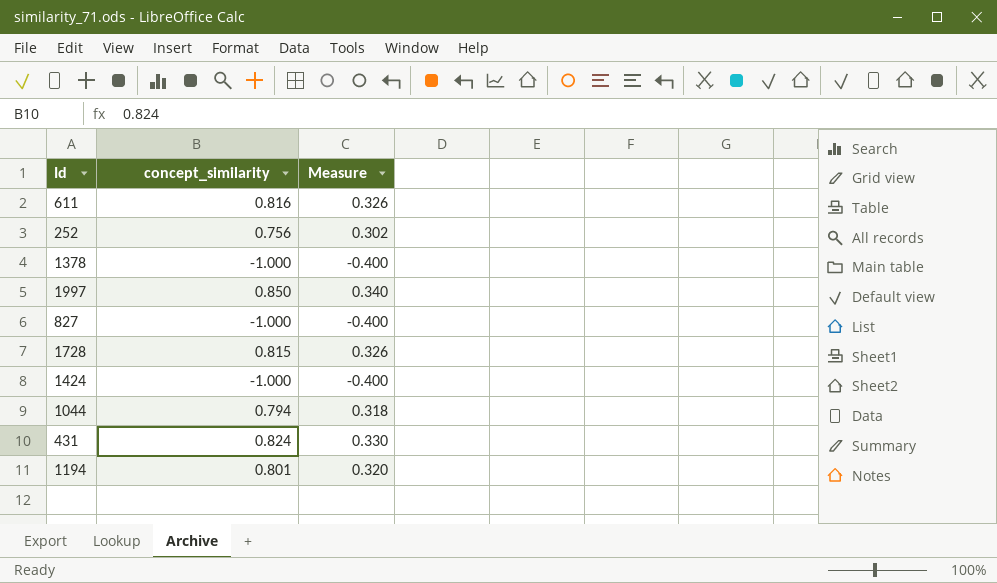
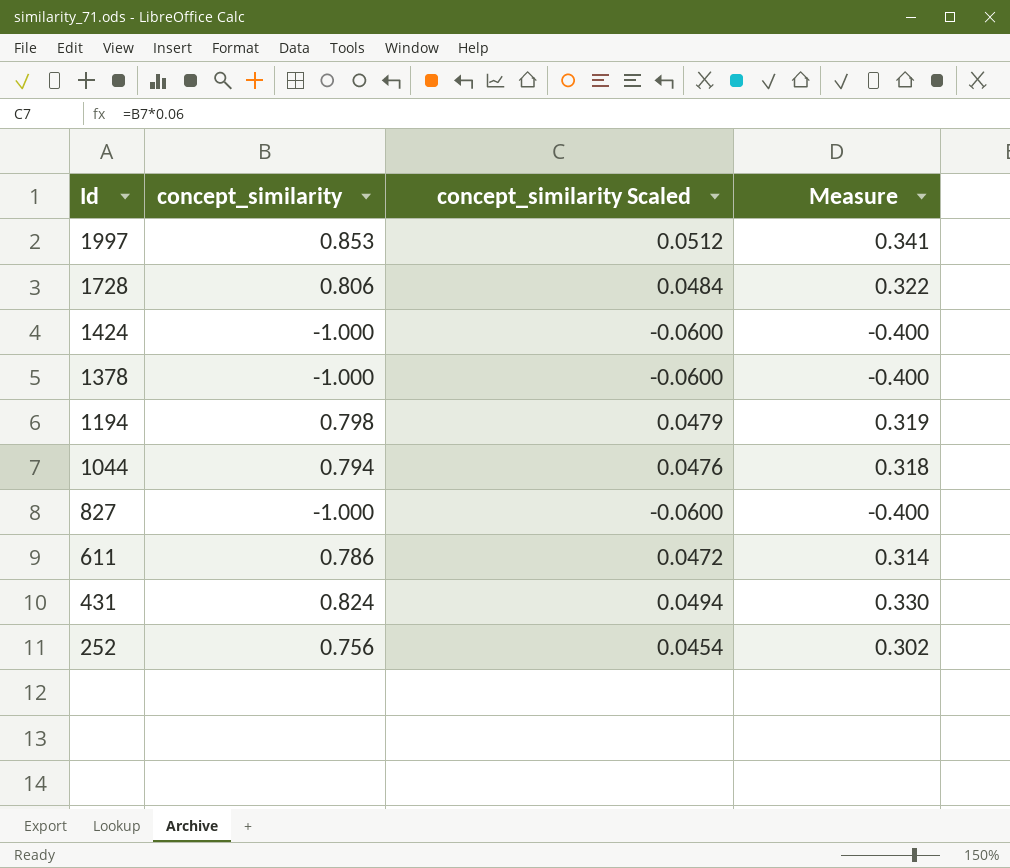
row order: none -> Id descending
column concept_similarity Scaled | formula: none -> [concept_similarity] * 0.06
1997 | concept_similarity: 0.850 -> 0.853
1997 | Measure: 0.340 -> 0.341
1728 | concept_similarity: 0.815 -> 0.806
1728 | Measure: 0.326 -> 0.322
1194 | concept_similarity: 0.801 -> 0.798
1194 | Measure: 0.320 -> 0.319
611 | concept_similarity: 0.816 -> 0.786
611 | Measure: 0.326 -> 0.314

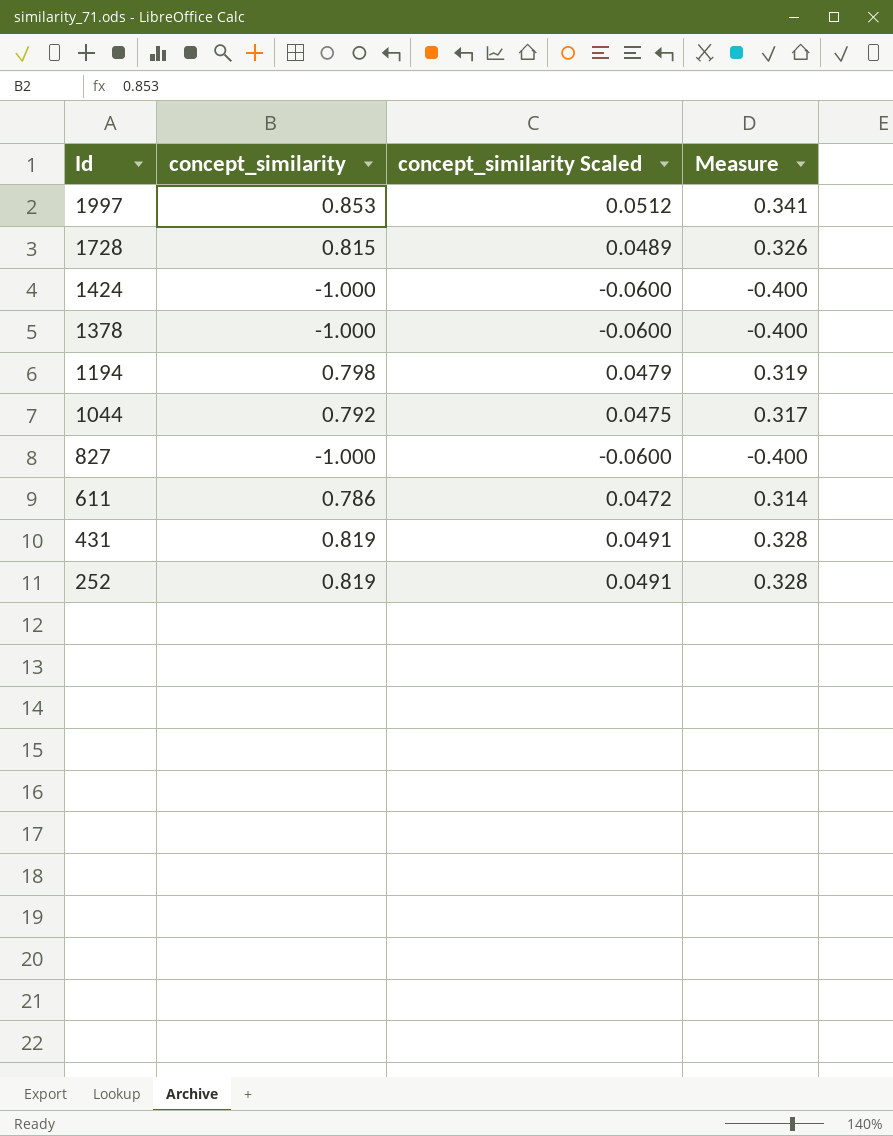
1728 | concept_similarity: 0.806 -> 0.815
1728 | concept_similarity Scaled: 0.0484 -> 0.0489
1728 | Measure: 0.322 -> 0.326
1044 | concept_similarity: 0.794 -> 0.792
1044 | concept_similarity Scaled: 0.0476 -> 0.0475
1044 | Measure: 0.318 -> 0.317
431 | concept_similarity: 0.824 -> 0.819
431 | concept_similarity Scaled: 0.0494 -> 0.0491
431 | Measure: 0.330 -> 0.328
252 | concept_similarity: 0.756 -> 0.819
252 | concept_similarity Scaled: 0.0454 -> 0.0491
252 | Measure: 0.302 -> 0.328

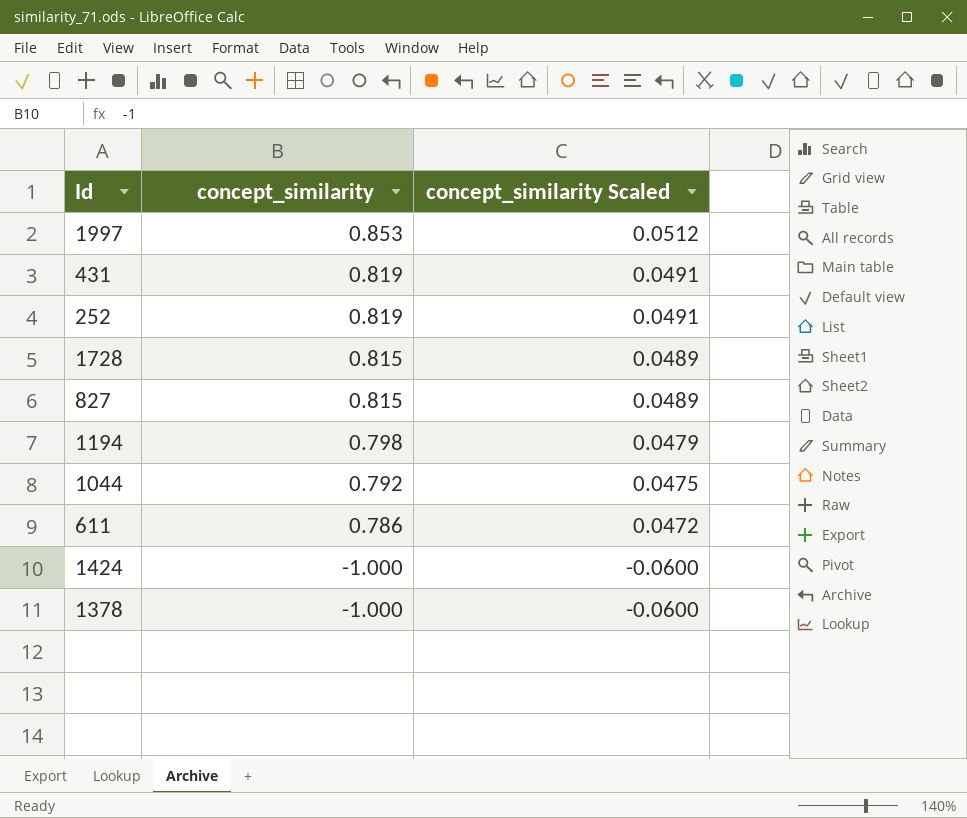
row order: Id descending -> concept_similarity descending
column Measure | formula: [concept_similarity] * 0.4 -> none
827 | concept_similarity: -1.000 -> 0.815
827 | concept_similarity Scaled: -0.0600 -> 0.0489

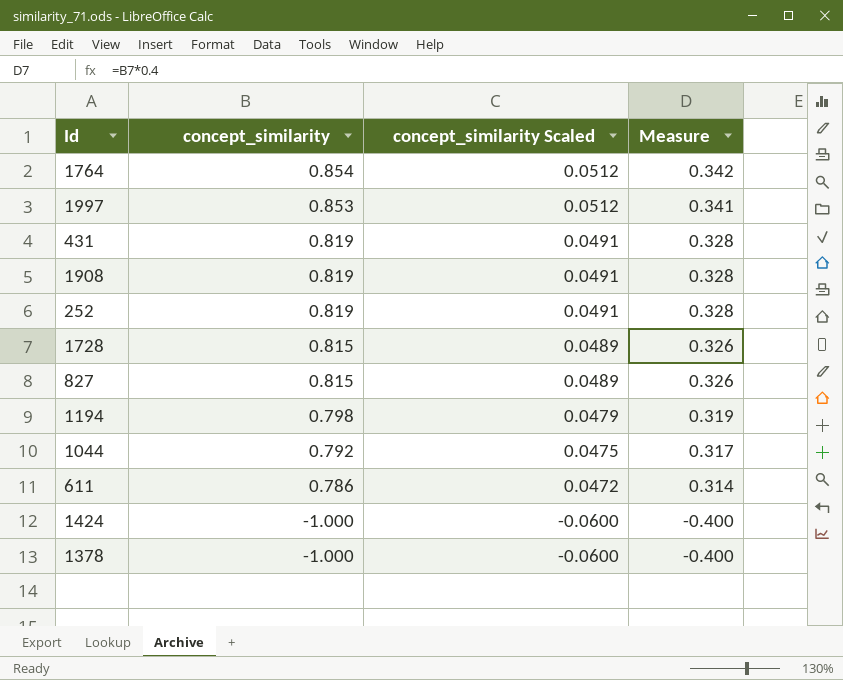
column Measure | formula: none -> [concept_similarity] * 0.4
row 1764: none -> 0.854 | 0.0512 | 0.342
row 1908: none -> 0.819 | 0.0491 | 0.328

